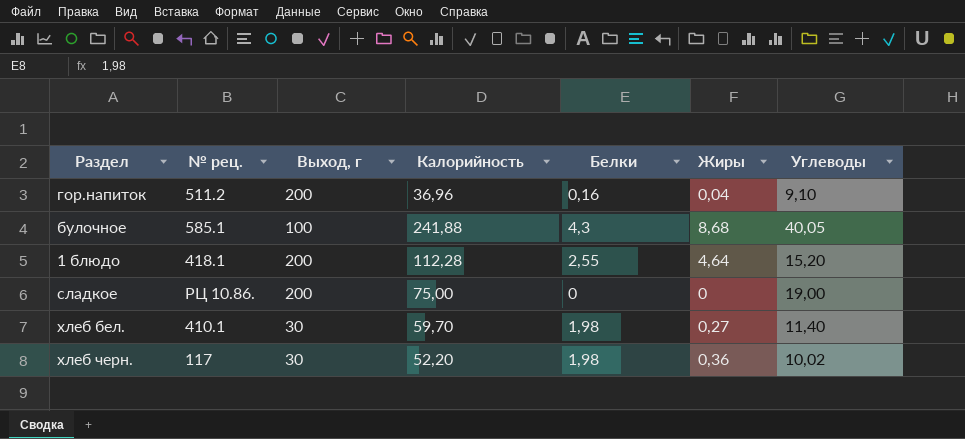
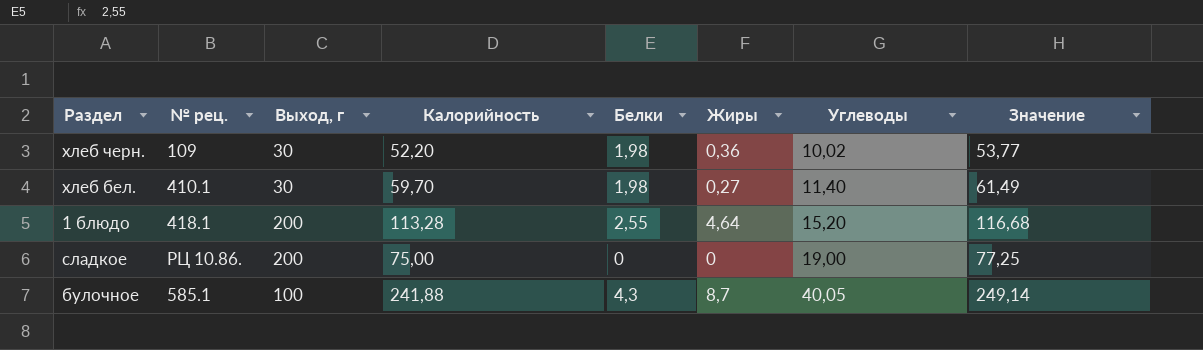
row order: none -> Углеводы ascending
column Значение | formula: none -> [Калорийность] * 1,03
row гор.напиток: 511.2 | 200 | 36,96 | 0,16 | 0,04 | 9,10 -> none
хлеб черн. | № рец.: 117 -> 109
1 блюдо | Калорийность: 112,28 -> 113,28
булочное | Жиры: 8,68 -> 8,7

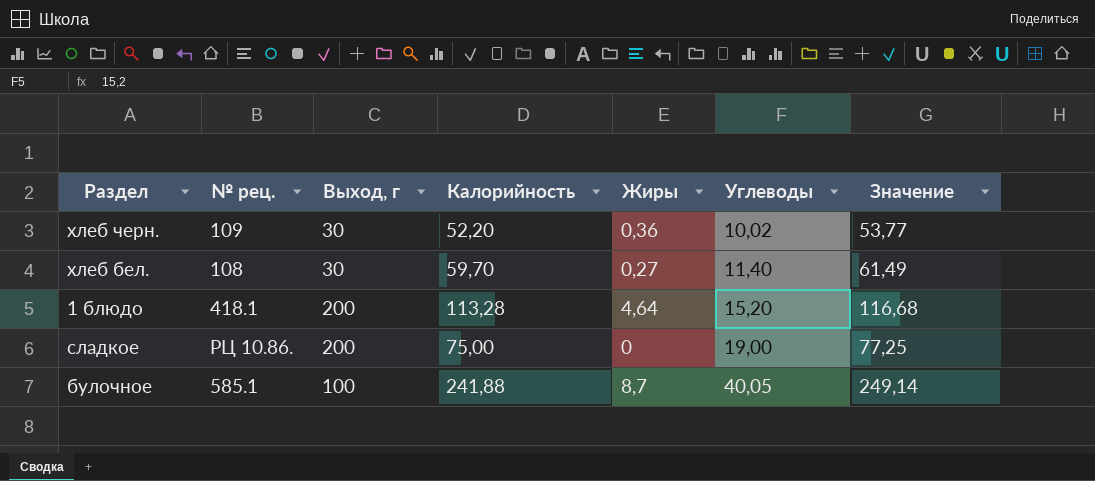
column Белки | position: 5 -> none
хлеб бел. | № рец.: 410.1 -> 108

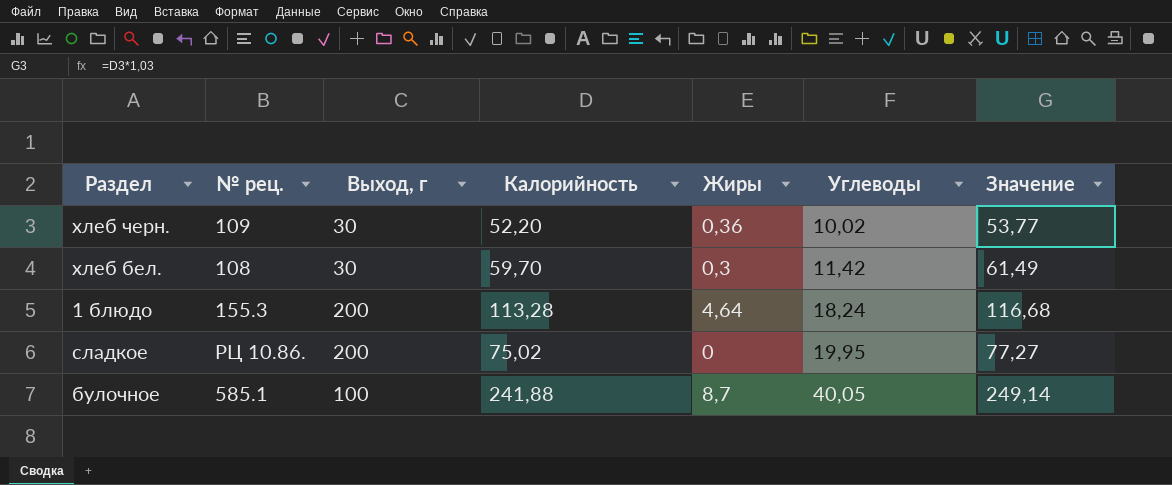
хлеб бел. | Жиры: 0,27 -> 0,3
хлеб бел. | Углеводы: 11,40 -> 11,42
1 блюдо | № рец.: 418.1 -> 155.3
1 блюдо | Углеводы: 15,20 -> 18,24
сладкое | Калорийность: 75,00 -> 75,02
сладкое | Углеводы: 19,00 -> 19,95
сладкое | Значение: 77,25 -> 77,27

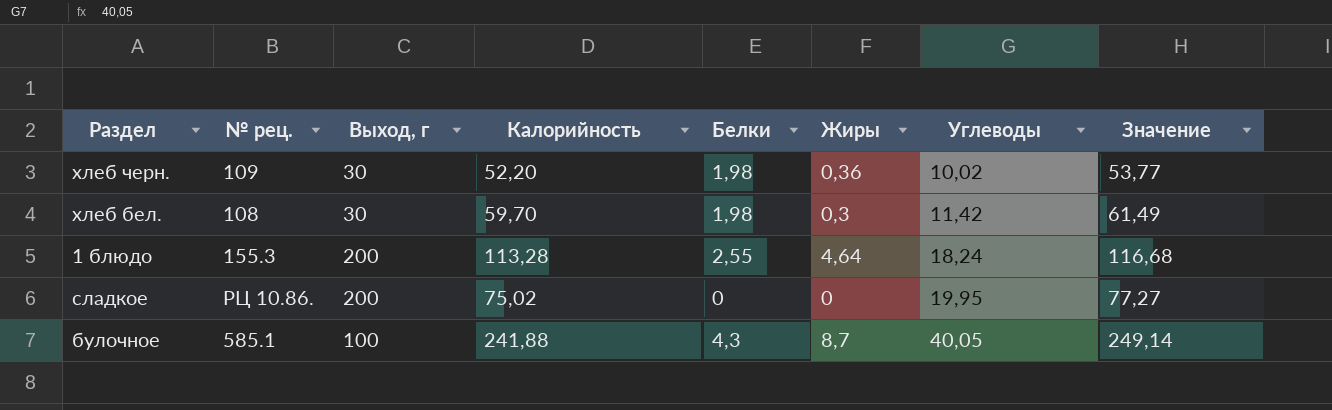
column Белки | position: none -> 5

